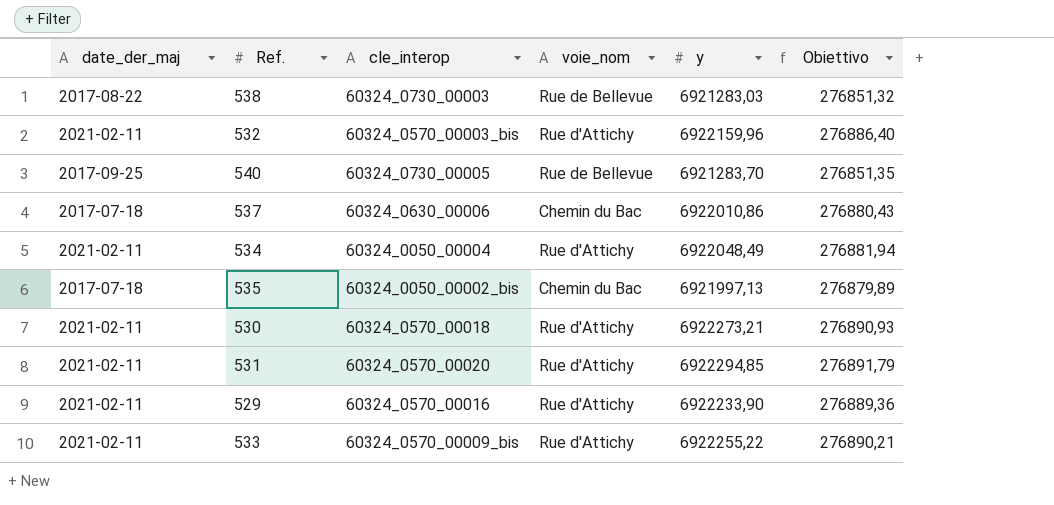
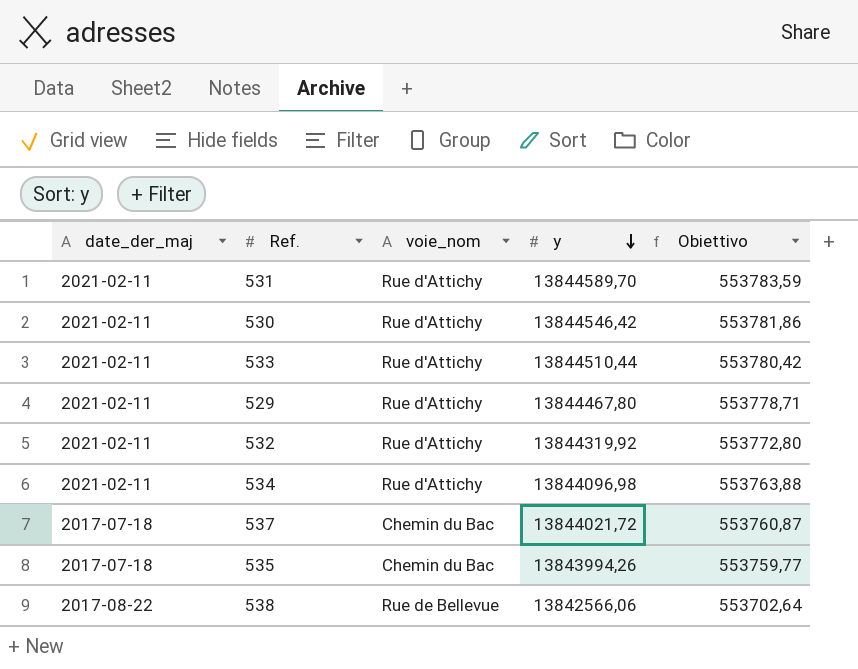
row order: none -> y descending
column cle_interop | position: 3 -> none
row 540: 2017-09-25 | 60324_0730_00005 | Rue de Bellevue | 6921283,70 | 276851,35 -> none
531 | y: 6922294,85 -> 13844589,70
531 | Obiettivo: 276891,79 -> 553783,59
530 | y: 6922273,21 -> 13844546,42
530 | Obiettivo: 276890,93 -> 553781,86
533 | y: 6922255,22 -> 13844510,44
533 | Obiettivo: 276890,21 -> 553780,42
529 | y: 6922233,90 -> 13844467,80
529 | Obiettivo: 276889,36 -> 553778,71
532 | y: 6922159,96 -> 13844319,92
532 | Obiettivo: 276886,40 -> 553772,80
534 | y: 6922048,49 -> 13844096,98
534 | Obiettivo: 276881,94 -> 553763,88
537 | y: 6922010,86 -> 13844021,72
537 | Obiettivo: 276880,43 -> 553760,87
535 | y: 6921997,13 -> 13843994,26
535 | Obiettivo: 276879,89 -> 553759,77
538 | y: 6921283,03 -> 13842566,06
538 | Obiettivo: 276851,32 -> 553702,64

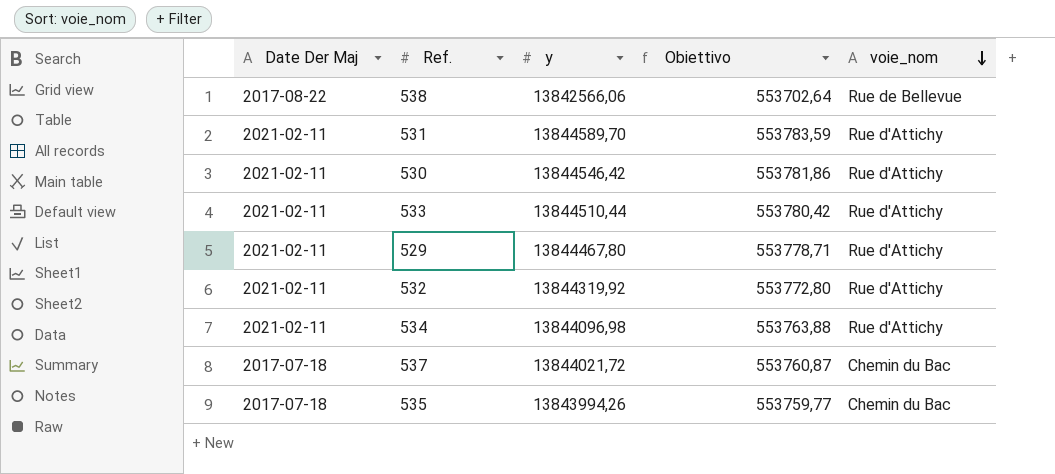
row order: y descending -> voie_nom descending
column name: date_der_maj -> Date Der Maj
column voie_nom | position: 3 -> 5

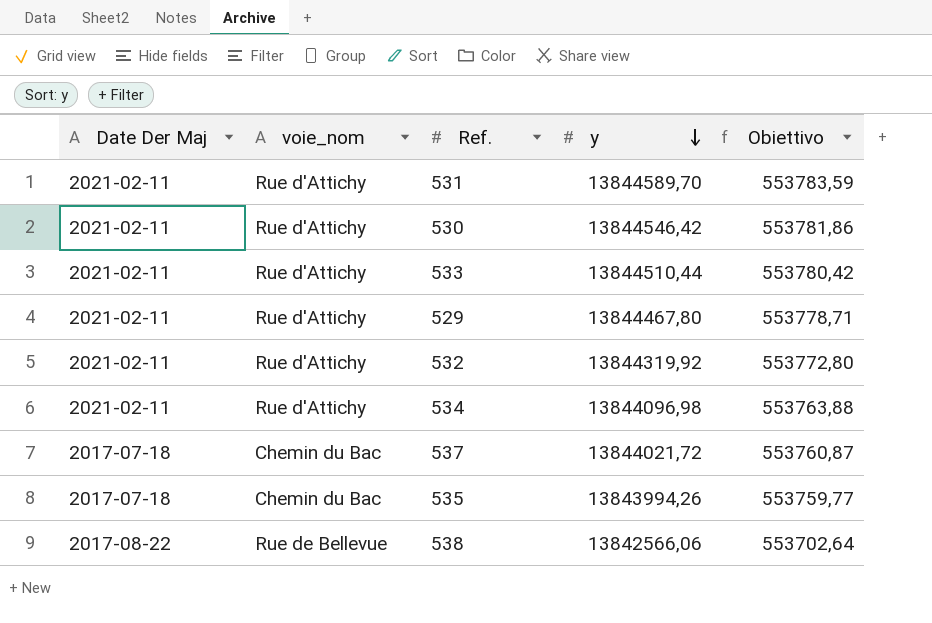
row order: voie_nom descending -> y descending
column voie_nom | position: 5 -> 2

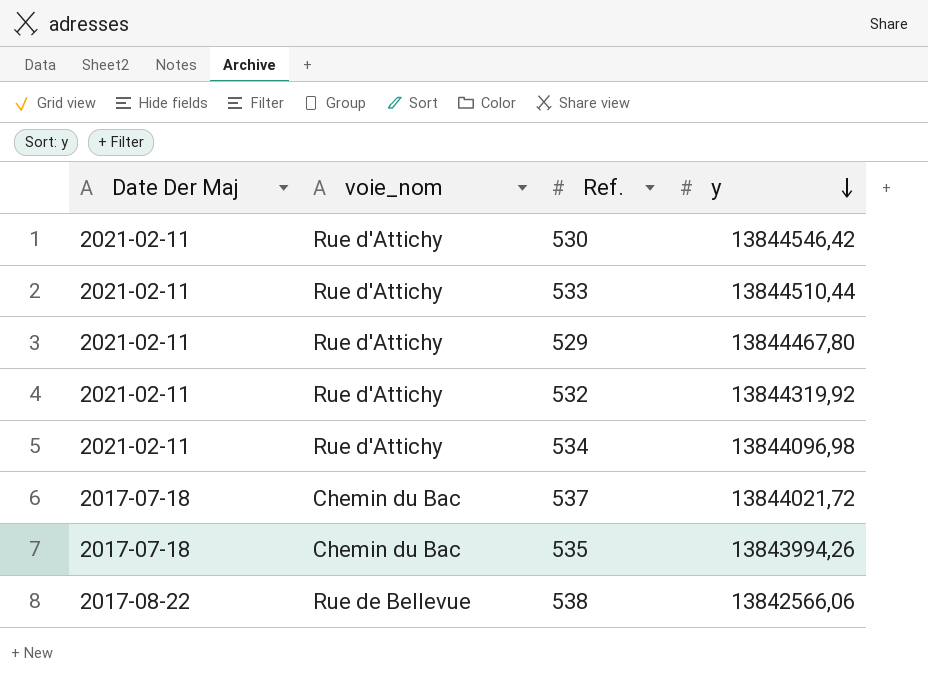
column Obiettivo | formula: [y] * 0,04 -> none
row 531: 2021-02-11 | Rue d'Attichy | 13844589,70 | 553783,59 -> none

